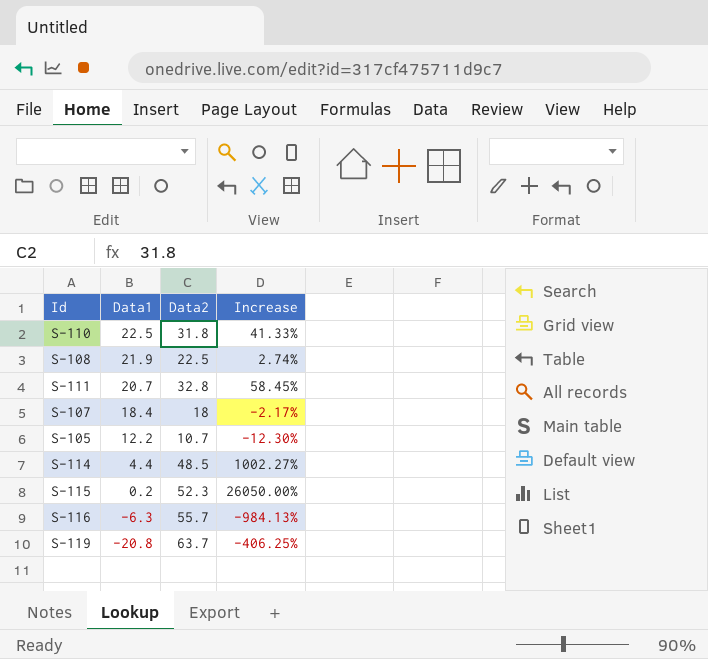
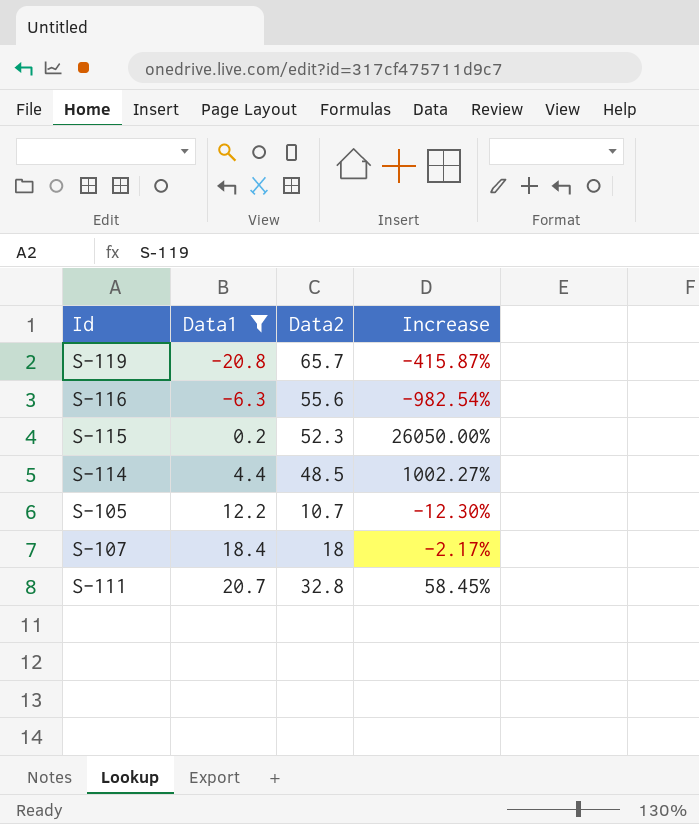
filter: none -> Data1 <= 20.7
row order: Data1 descending -> Data1 ascending
S-119 | Data2: 63.7 -> 65.7
S-119 | Increase: -406.25% -> -415.87%
S-116 | Data2: 55.7 -> 55.6
S-116 | Increase: -984.13% -> -982.54%

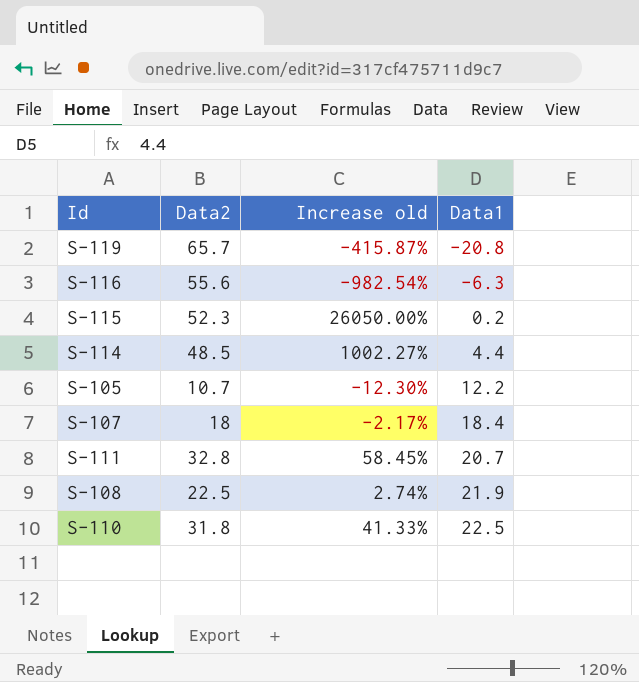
filter: Data1 <= 20.7 -> none
column name: Increase -> Increase old
column Data1 | position: 2 -> 4

